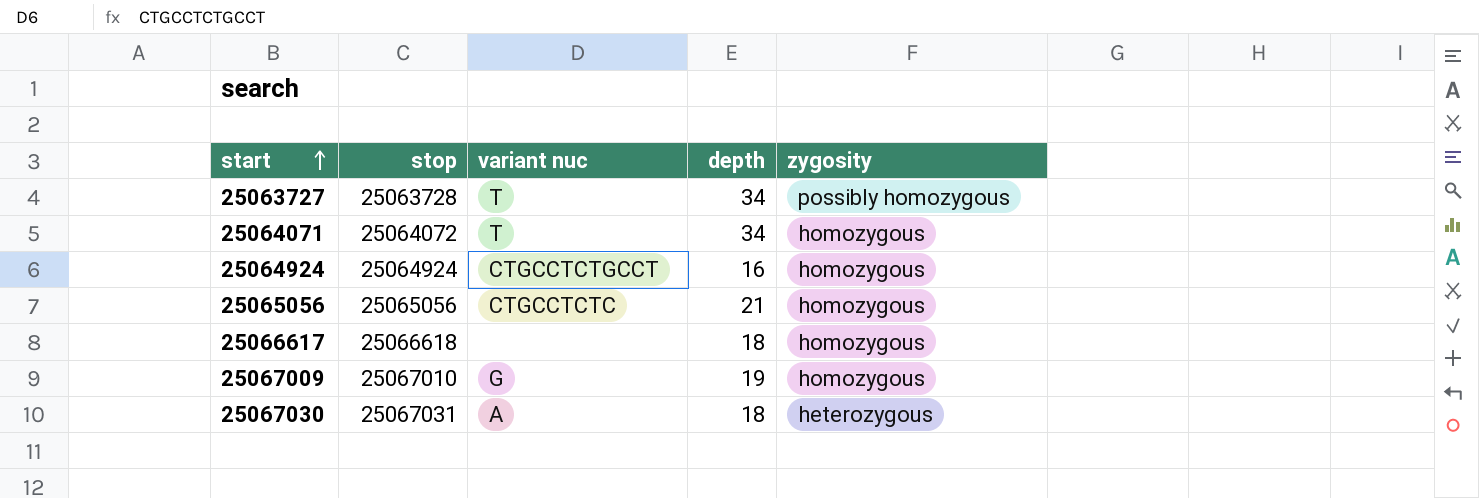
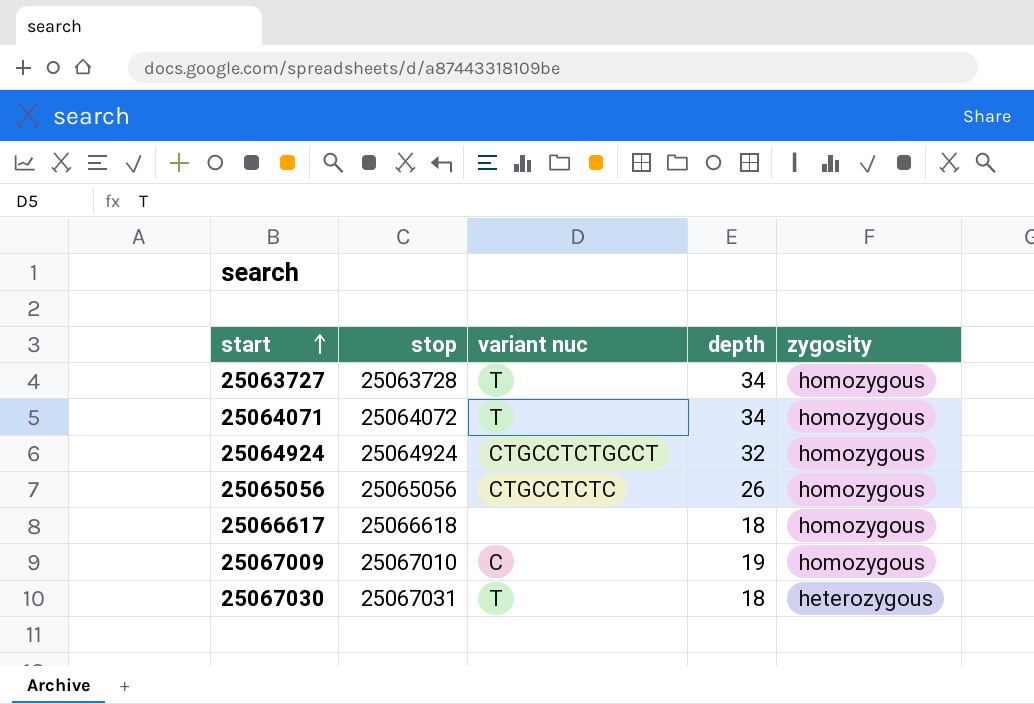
25063727 | zygosity: possibly homozygous -> homozygous
25064924 | depth: 16 -> 32
25065056 | depth: 21 -> 26
25067009 | variant nuc: G -> C
25067030 | variant nuc: A -> T

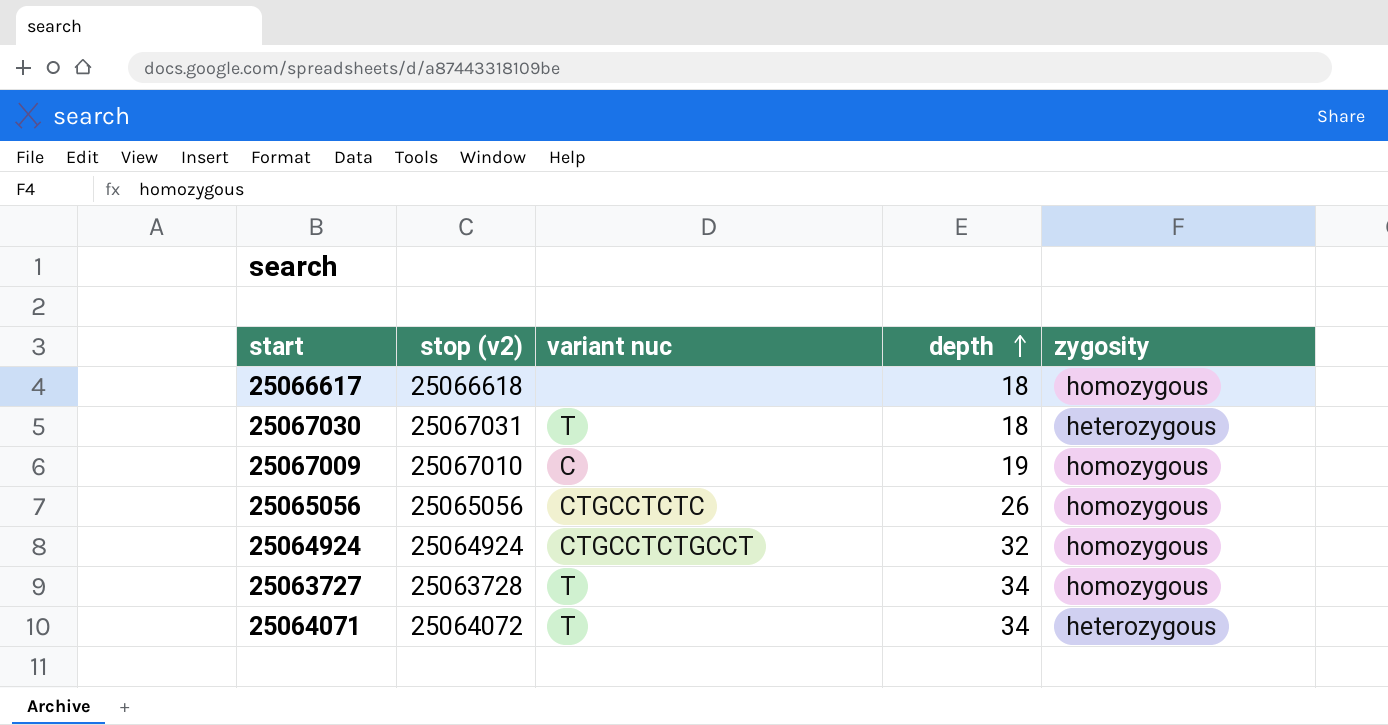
row order: start ascending -> depth ascending
column name: stop -> stop (v2)
25064071 | zygosity: homozygous -> heterozygous

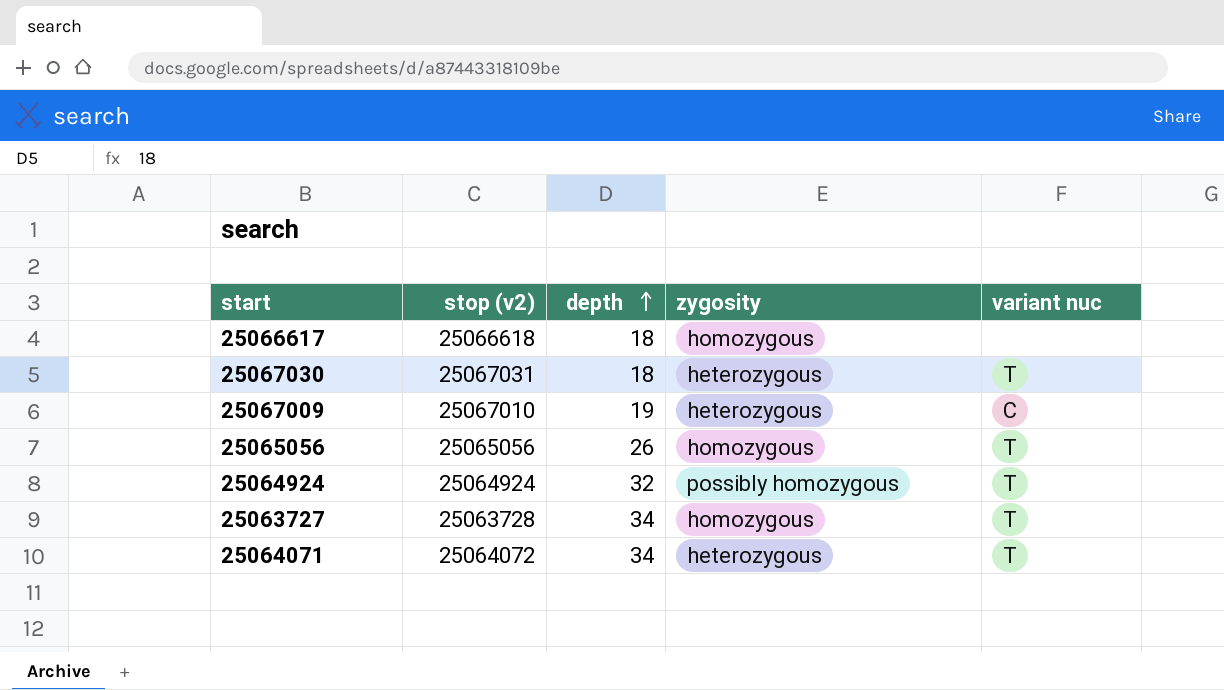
column variant nuc | position: 3 -> 5
25067009 | zygosity: homozygous -> heterozygous
25065056 | variant nuc: CTGCCTCTC -> T
25064924 | zygosity: homozygous -> possibly homozygous
25064924 | variant nuc: CTGCCTCTGCCT -> T

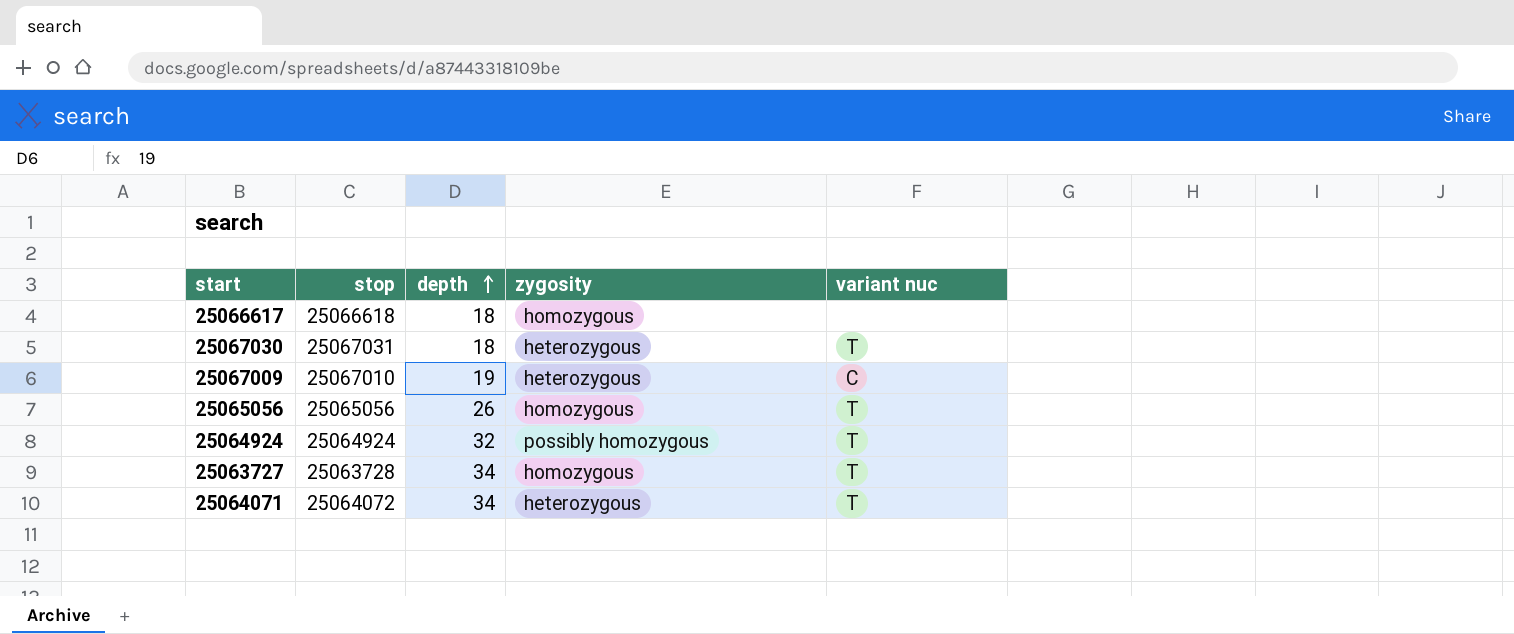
column name: stop (v2) -> stop

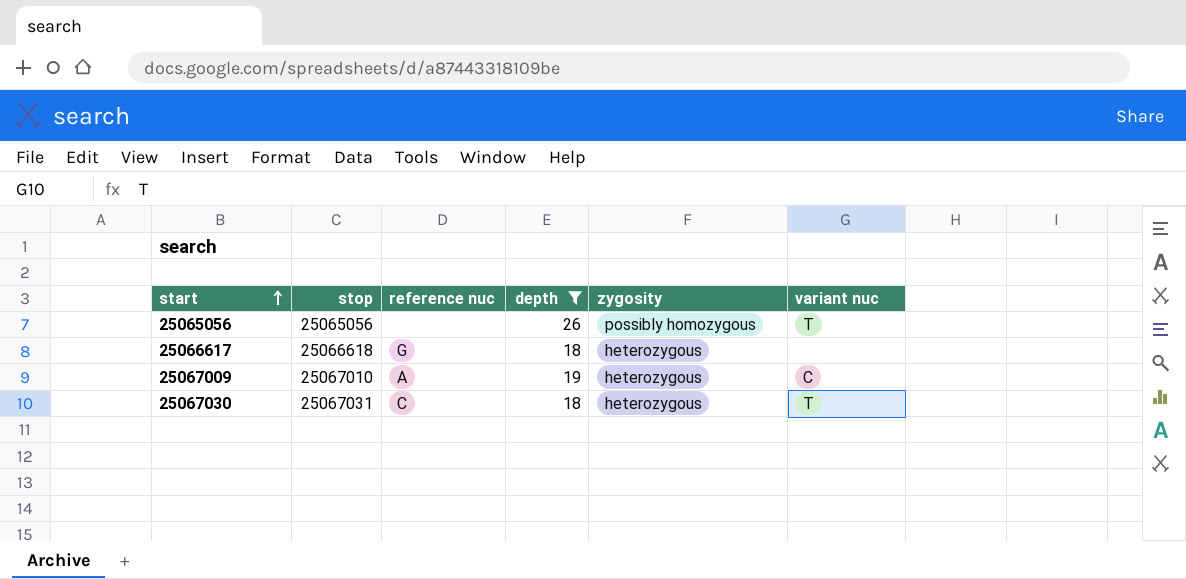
filter: none -> depth <= 26
row order: depth ascending -> start ascending
column reference nuc | position: none -> 3
25065056 | zygosity: homozygous -> possibly homozygous
25066617 | zygosity: homozygous -> heterozygous

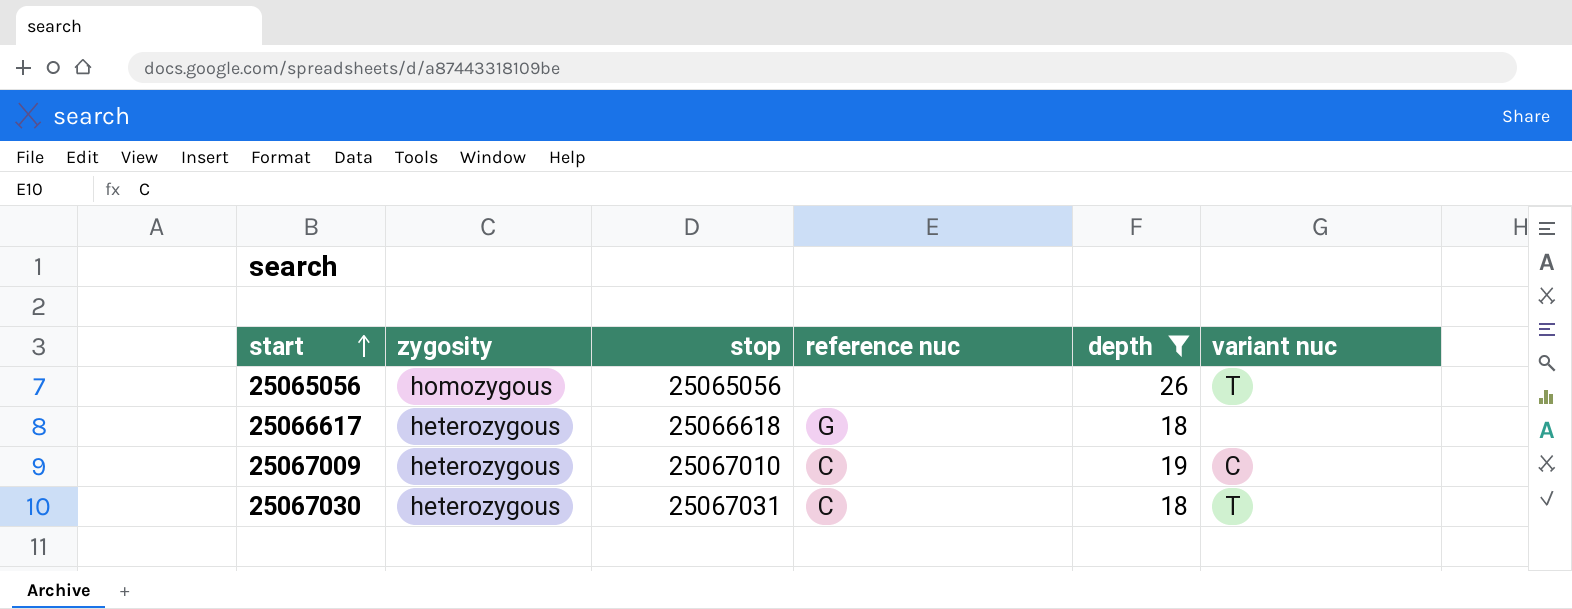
column zygosity | position: 5 -> 2
25065056 | zygosity: possibly homozygous -> homozygous
25067009 | reference nuc: A -> C

